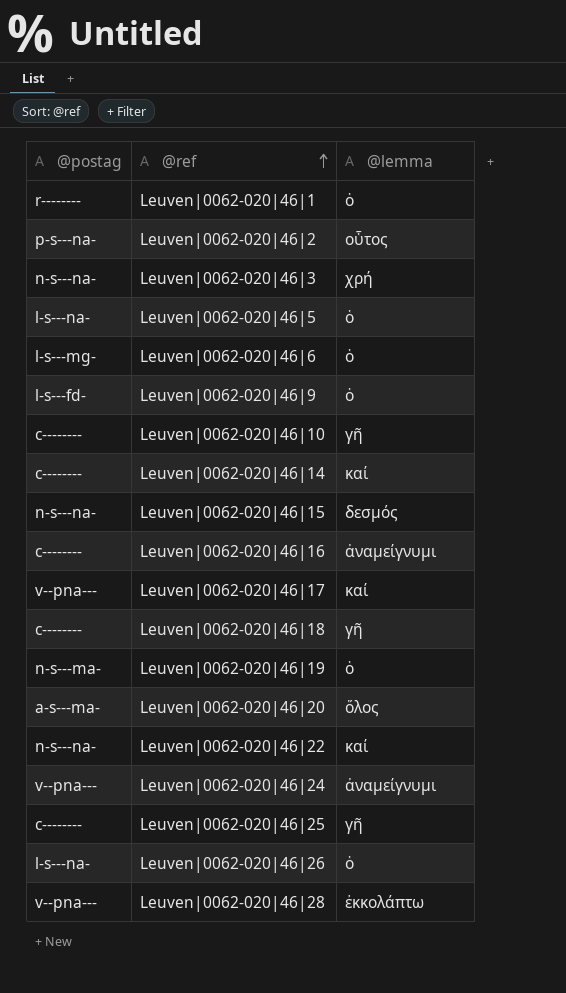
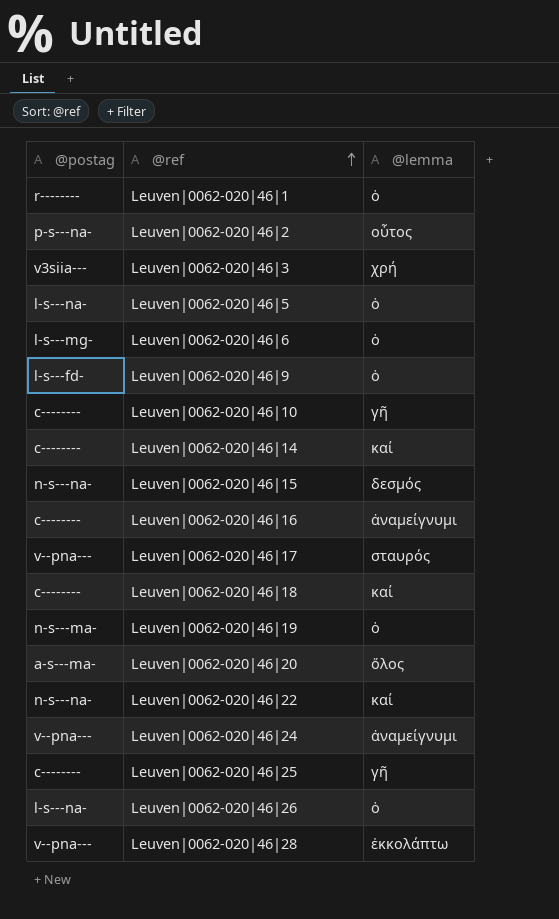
Leuven|0062-020|46|3 | @postag: n-s---na- -> v3siia---
Leuven|0062-020|46|17 | @lemma: καί -> σταυρός
Leuven|0062-020|46|18 | @lemma: γῆ -> καί

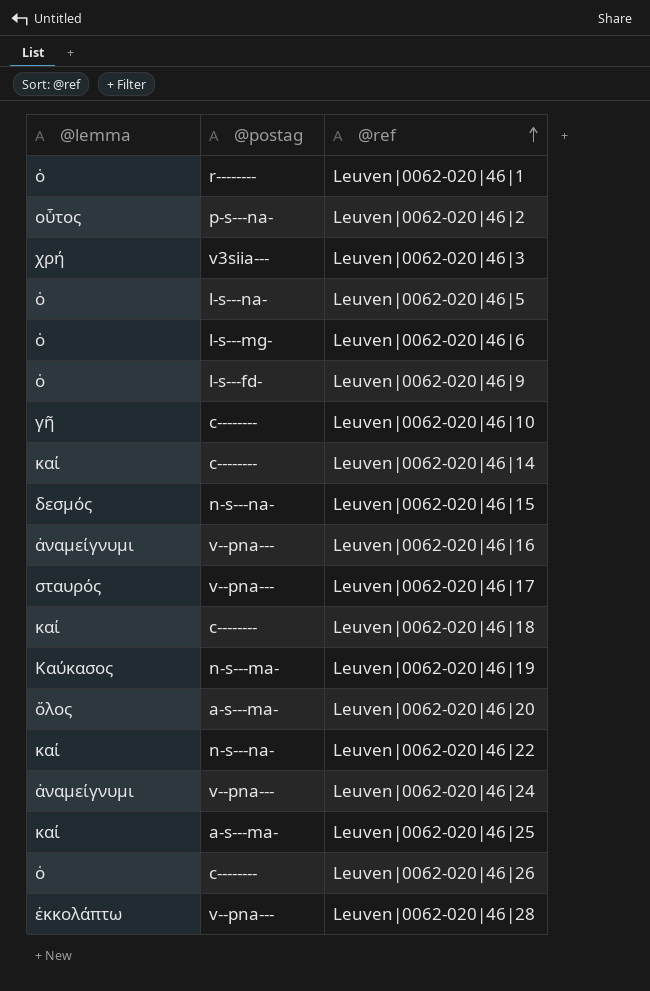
column @lemma | position: 3 -> 1
Leuven|0062-020|46|16 | @postag: c-------- -> v--pna---
Leuven|0062-020|46|19 | @lemma: ὁ -> Καύκασος
Leuven|0062-020|46|25 | @lemma: γῆ -> καί
Leuven|0062-020|46|25 | @postag: c-------- -> a-s---ma-
Leuven|0062-020|46|26 | @postag: l-s---na- -> c--------

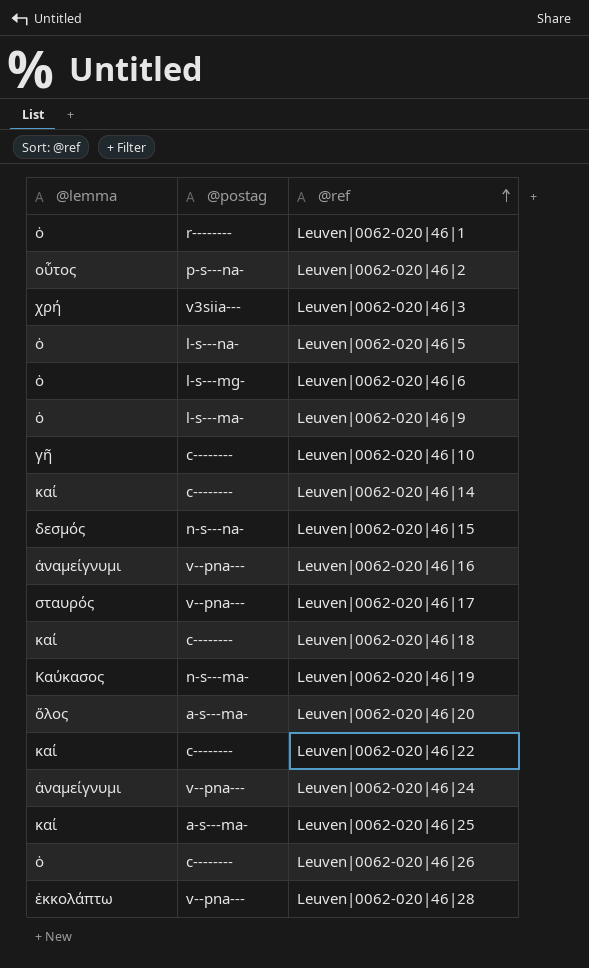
Leuven|0062-020|46|9 | @postag: l-s---fd- -> l-s---ma-
Leuven|0062-020|46|22 | @postag: n-s---na- -> c--------

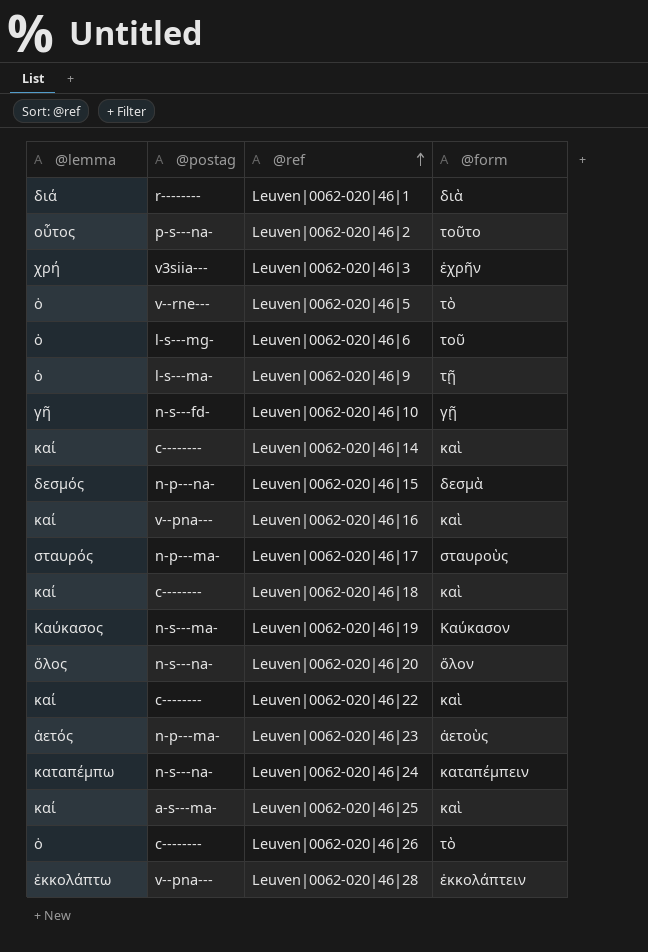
column @form | position: none -> 4
Leuven|0062-020|46|1 | @lemma: ὁ -> διά
Leuven|0062-020|46|5 | @postag: l-s---na- -> v--rne---
Leuven|0062-020|46|10 | @postag: c-------- -> n-s---fd-
Leuven|0062-020|46|15 | @postag: n-s---na- -> n-p---na-
Leuven|0062-020|46|16 | @lemma: ἀναμείγνυμι -> καί
Leuven|0062-020|46|17 | @postag: v--pna--- -> n-p---ma-
Leuven|0062-020|46|20 | @postag: a-s---ma- -> n-s---na-
row Leuven|0062-020|46|23: none -> ἀετός | n-p---ma- | ἀετοὺς
Leuven|0062-020|46|24 | @lemma: ἀναμείγνυμι -> καταπέμπω
Leuven|0062-020|46|24 | @postag: v--pna--- -> n-s---na-

